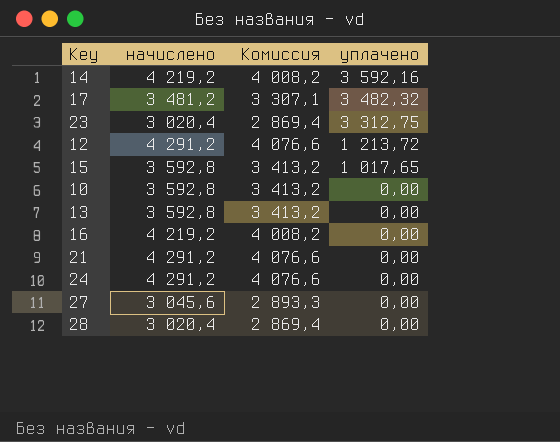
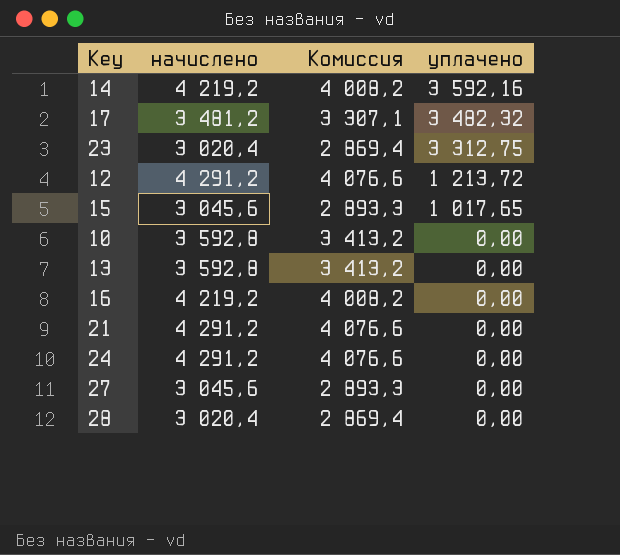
15 | начислено: 3 592,8 -> 3 045,6
15 | Комиссия: 3 413,2 -> 2 893,3

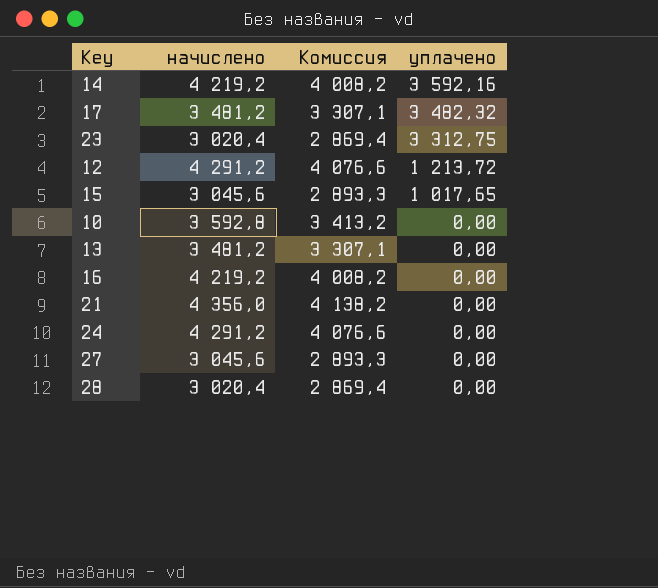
13 | начислено: 3 592,8 -> 3 481,2
13 | Комиссия: 3 413,2 -> 3 307,1
21 | начислено: 4 291,2 -> 4 356,0
21 | Комиссия: 4 076,6 -> 4 138,2

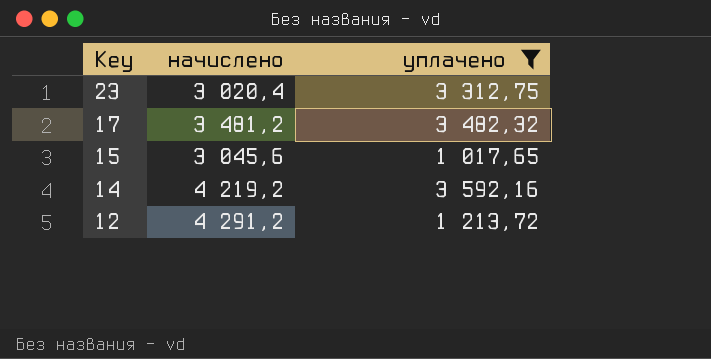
filter: none -> уплачено != 0,00
row order: уплачено descending -> Key descending
column Комиссия | formula: [начислено] * 0,95 -> none

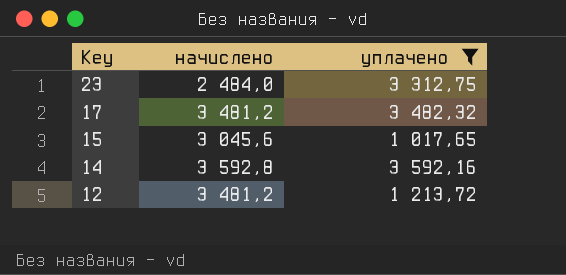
23 | начислено: 3 020,4 -> 2 484,0
14 | начислено: 4 219,2 -> 3 592,8
12 | начислено: 4 291,2 -> 3 481,2

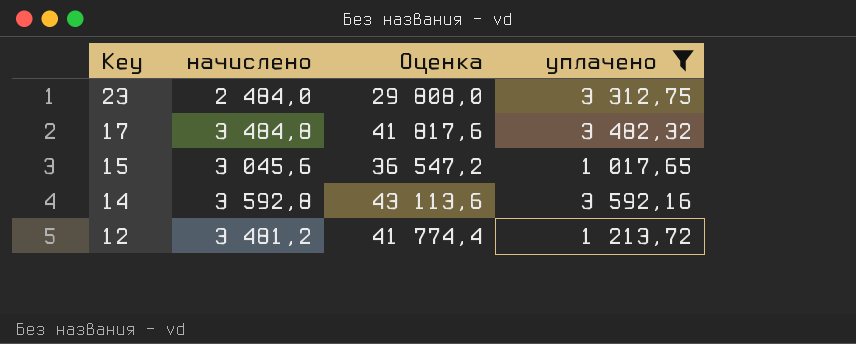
column Оценка | formula: none -> [начислено] * 12
17 | начислено: 3 481,2 -> 3 484,8

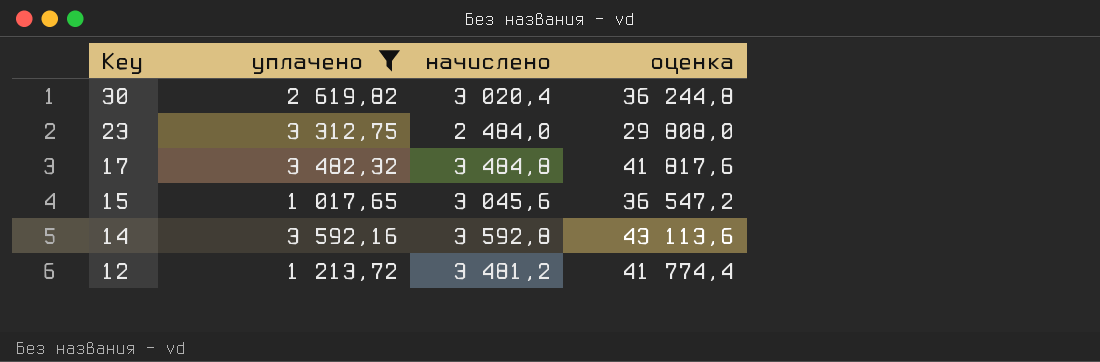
column уплачено | position: 4 -> 2
column name: Оценка -> оценка
row 30: none -> 2 619,82 | 3 020,4 | 36 244,8

